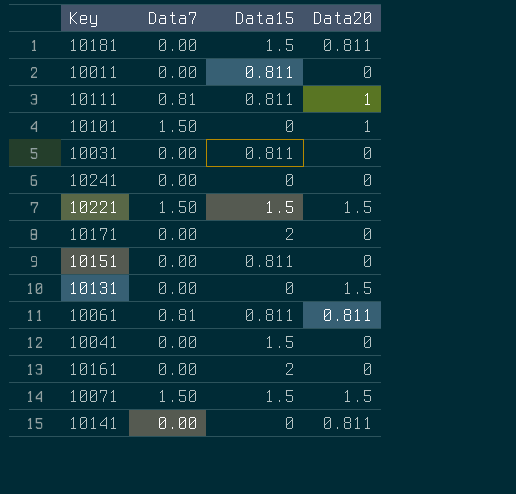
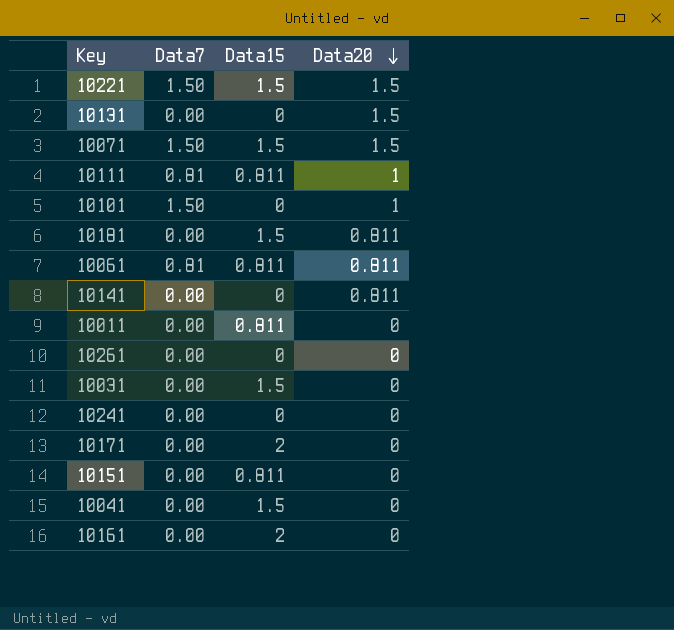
row order: none -> Data20 descending
row 10261: none -> 0.00 | 0 | 0
10031 | Data15: 0.811 -> 1.5

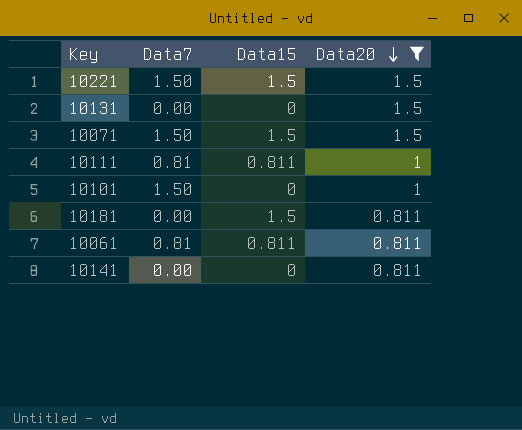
filter: none -> Data20 != 0

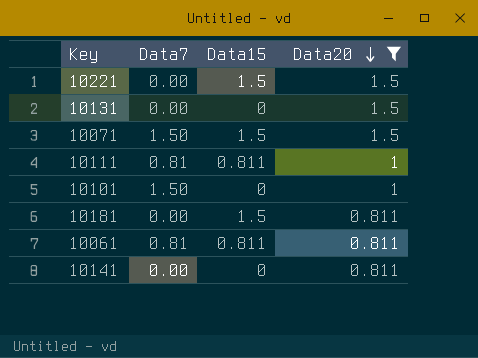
10221 | Data7: 1.50 -> 0.00

